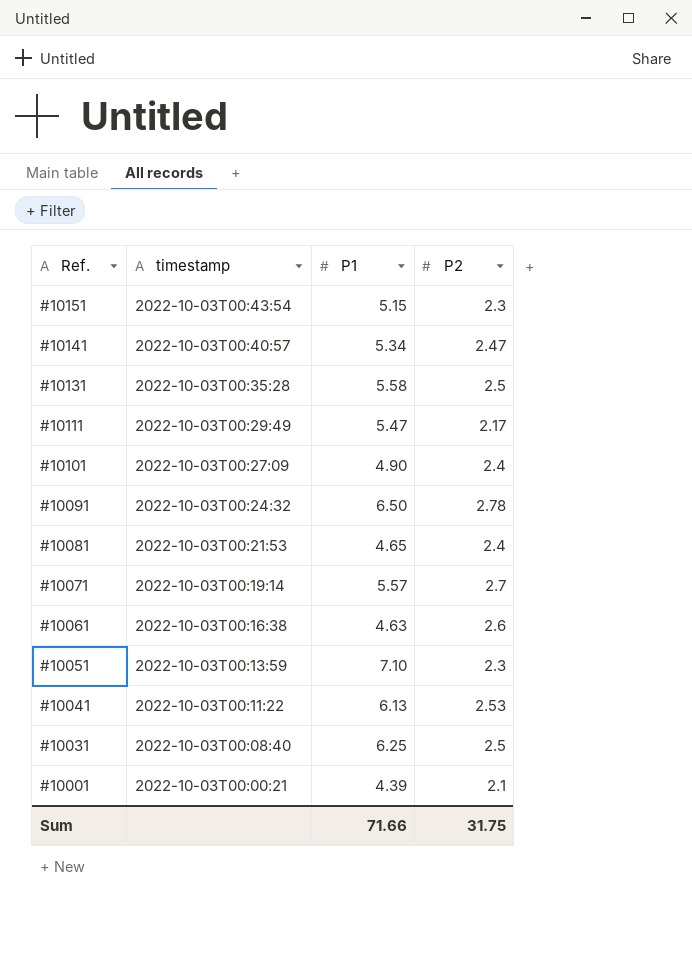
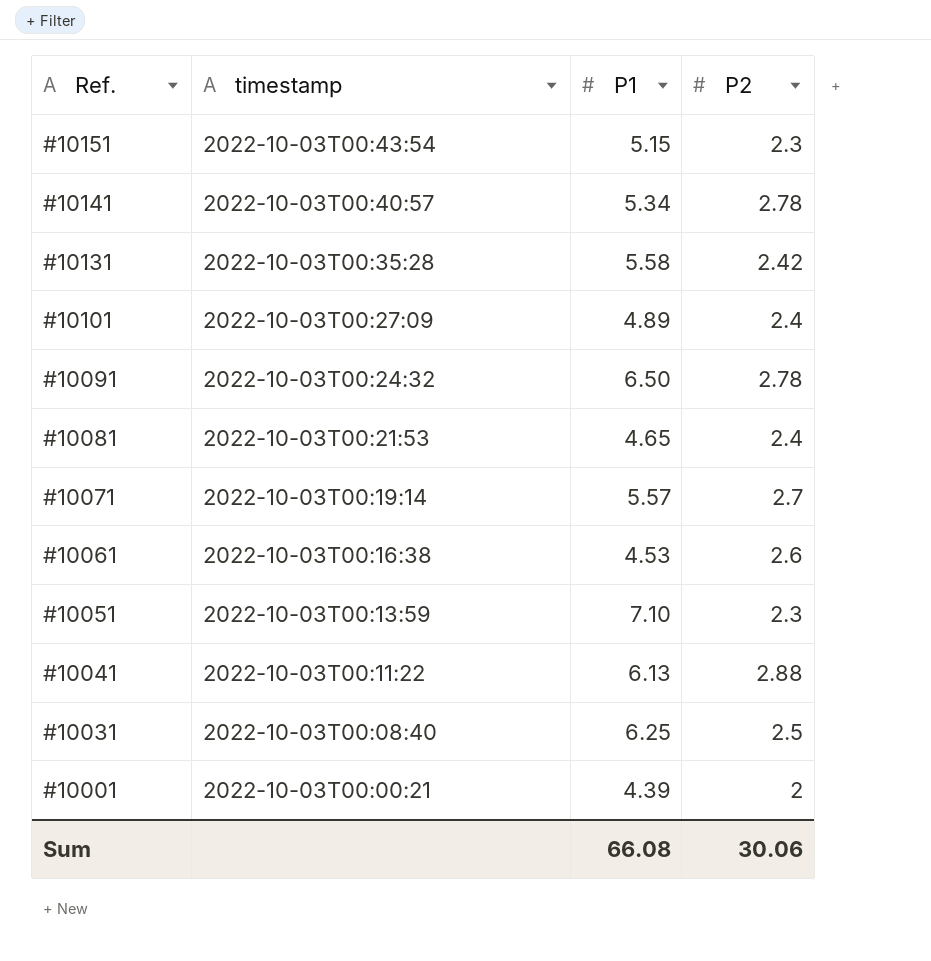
row #10111: 2022-10-03T00:29:49 | 5.47 | 2.17 -> none
#10141 | P2: 2.47 -> 2.78
#10131 | P2: 2.5 -> 2.42
#10101 | P1: 4.90 -> 4.89
#10061 | P1: 4.63 -> 4.53
#10041 | P2: 2.53 -> 2.88
#10001 | P2: 2.1 -> 2
Sum | P1: 71.66 -> 66.08
Sum | P2: 31.75 -> 30.06

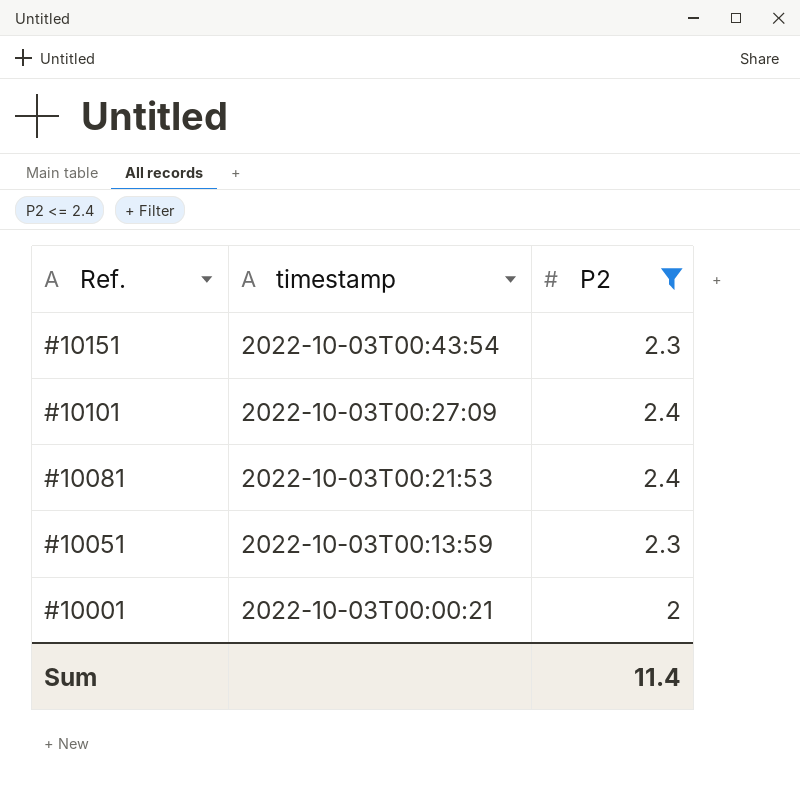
filter: none -> P2 <= 2.4
column P1 | position: 3 -> none
Sum | P2: 30.06 -> 11.4

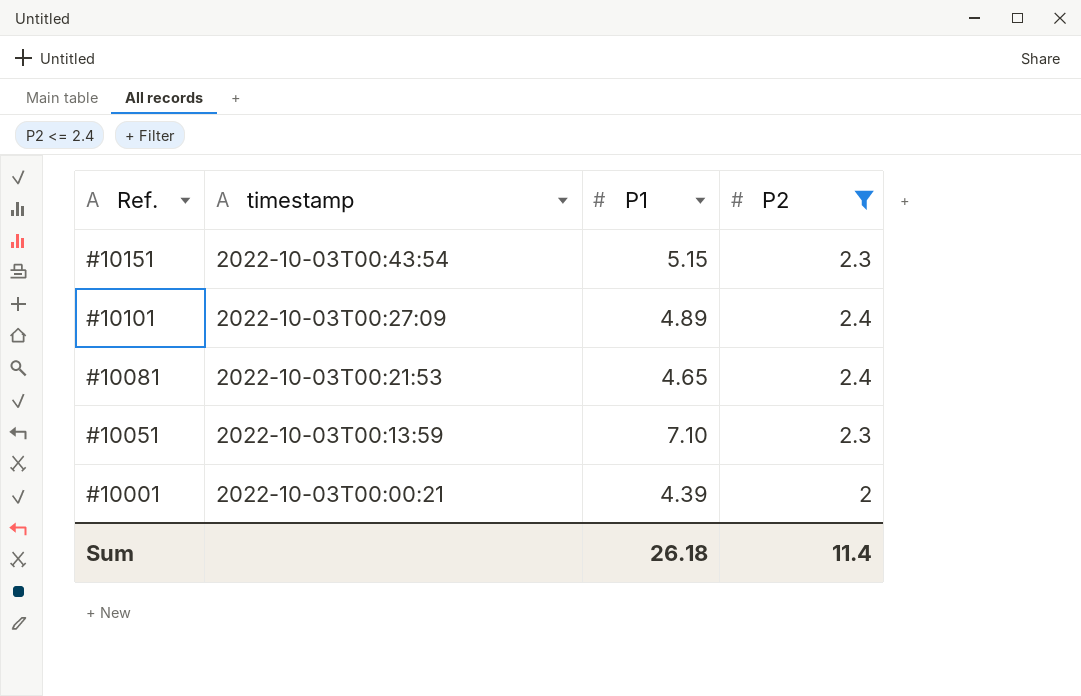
column P1 | position: none -> 3

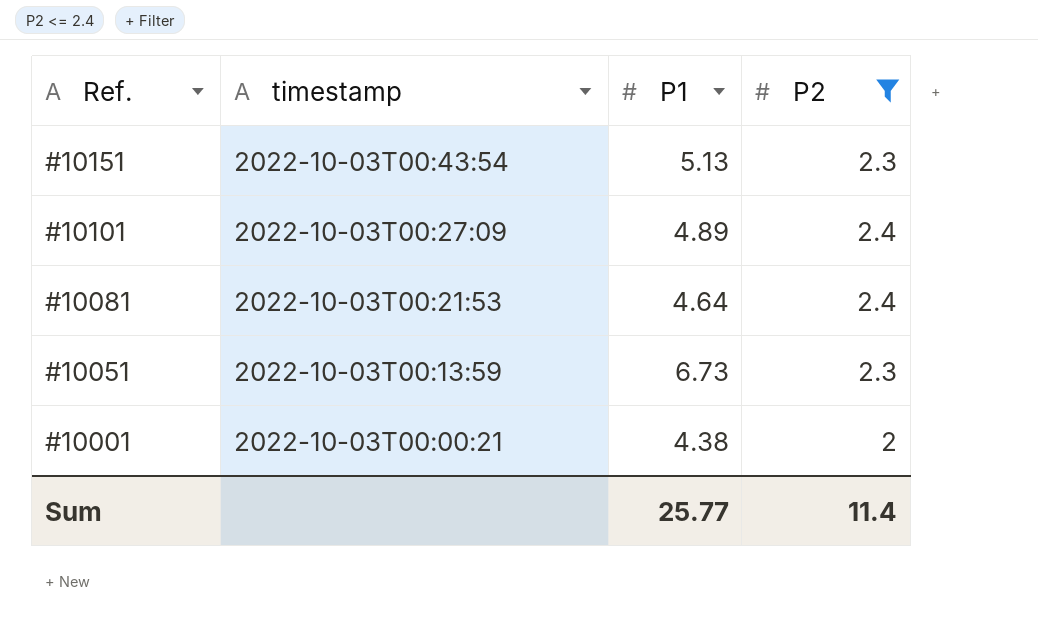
#10151 | P1: 5.15 -> 5.13
#10081 | P1: 4.65 -> 4.64
#10051 | P1: 7.10 -> 6.73
#10001 | P1: 4.39 -> 4.38
Sum | P1: 26.18 -> 25.77

